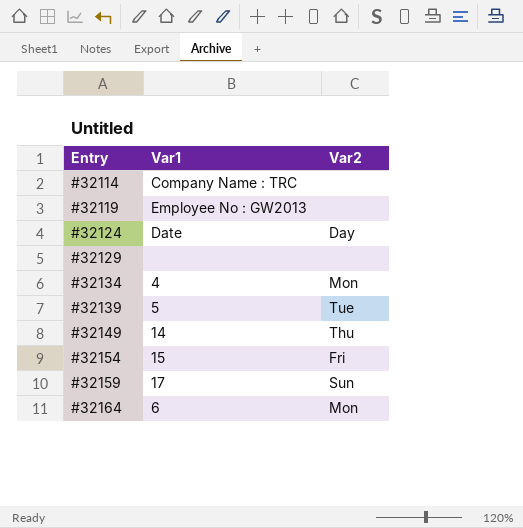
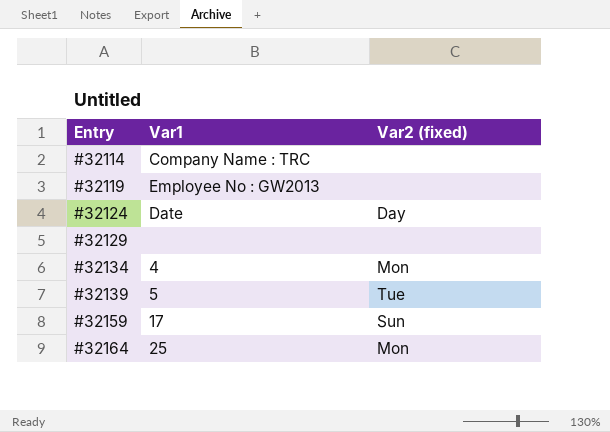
column name: Var2 -> Var2 (fixed)
row #32149: 14 | Thu -> none
row #32154: 15 | Fri -> none
#32164 | Var1: 6 -> 25

